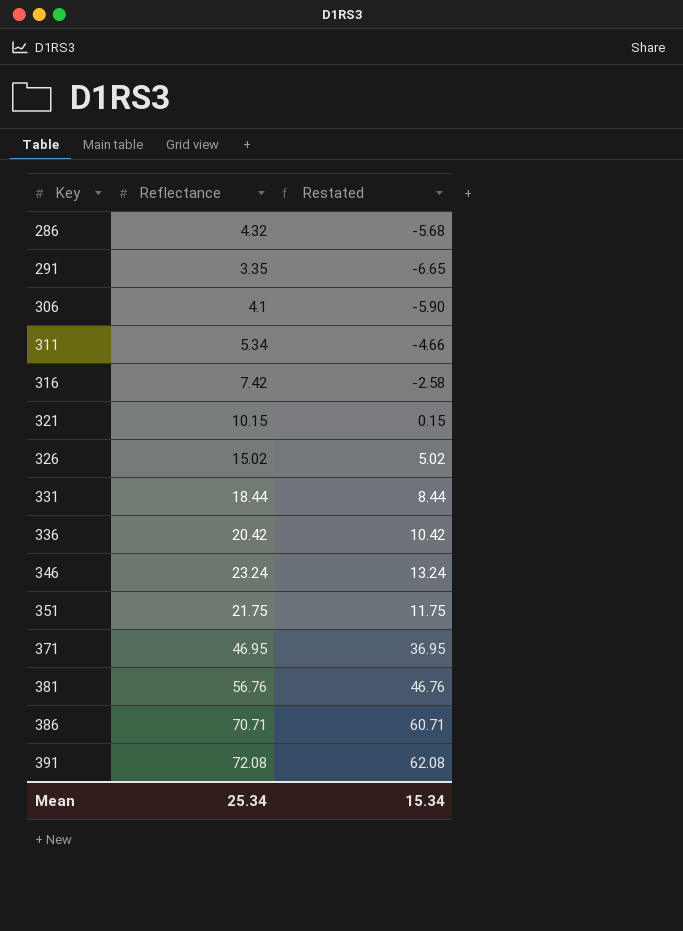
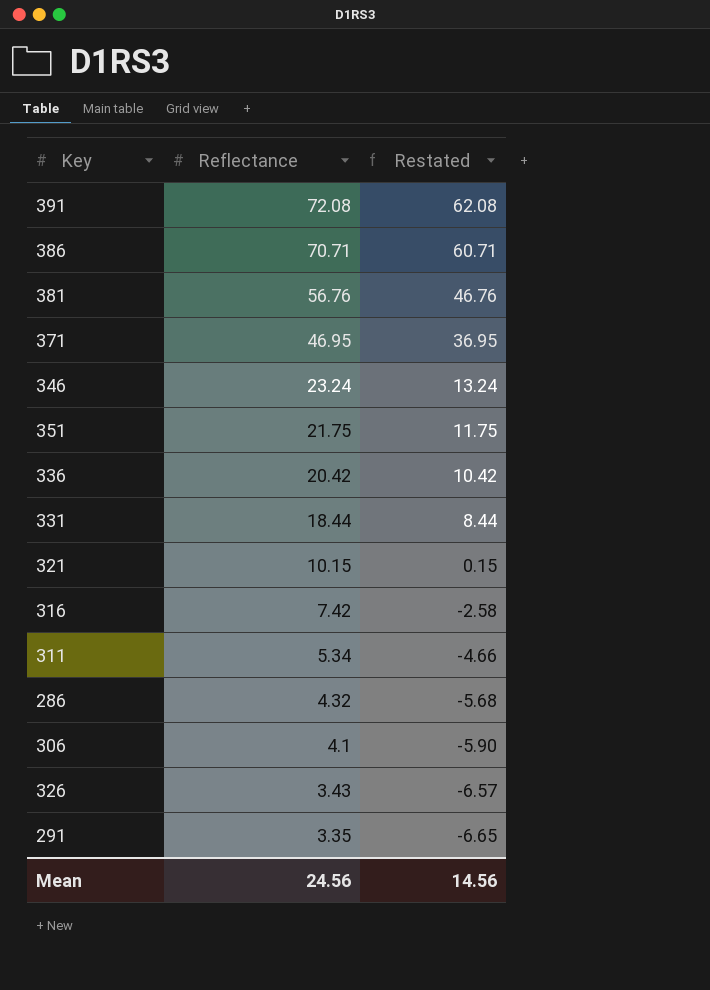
row order: Key ascending -> Reflectance descending
326 | Reflectance: 15.02 -> 3.43
326 | Restated: 5.02 -> -6.57
Mean | Reflectance: 25.34 -> 24.56
Mean | Restated: 15.34 -> 14.56

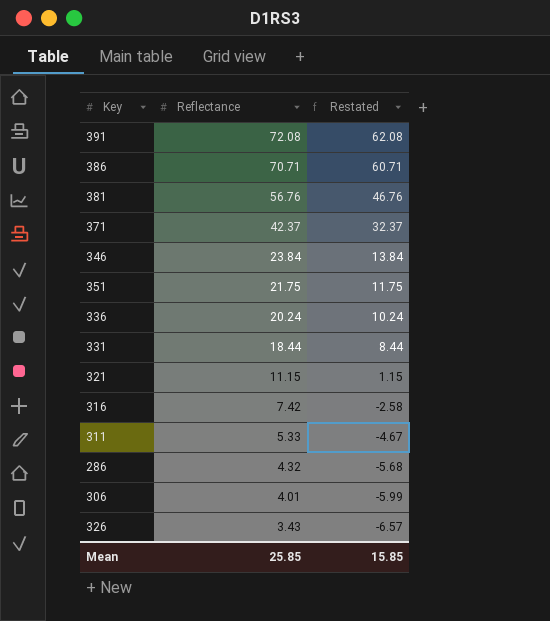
row 291: 3.35 | -6.65 -> none
371 | Reflectance: 46.95 -> 42.37
371 | Restated: 36.95 -> 32.37
346 | Reflectance: 23.24 -> 23.84
346 | Restated: 13.24 -> 13.84
336 | Reflectance: 20.42 -> 20.24
336 | Restated: 10.42 -> 10.24
321 | Reflectance: 10.15 -> 11.15
321 | Restated: 0.15 -> 1.15
311 | Reflectance: 5.34 -> 5.33
311 | Restated: -4.66 -> -4.67
306 | Reflectance: 4.1 -> 4.01
306 | Restated: -5.90 -> -5.99
Mean | Reflectance: 24.56 -> 25.85
Mean | Restated: 14.56 -> 15.85

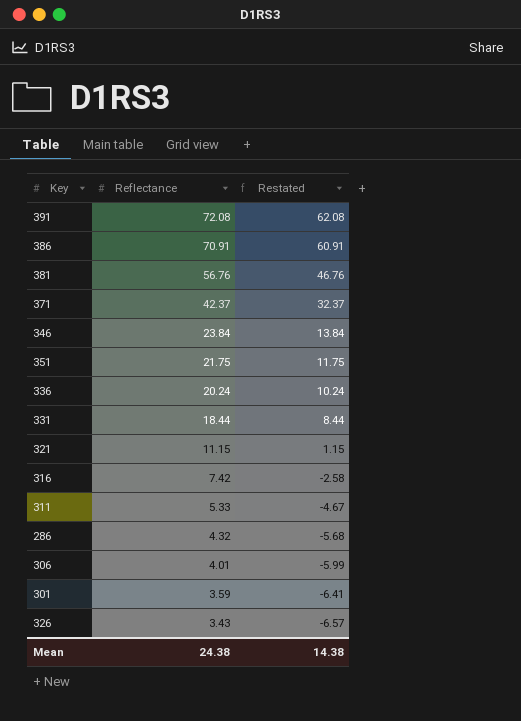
386 | Reflectance: 70.71 -> 70.91
386 | Restated: 60.71 -> 60.91
row 301: none -> 3.59 | -6.41
Mean | Reflectance: 25.85 -> 24.38
Mean | Restated: 15.85 -> 14.38

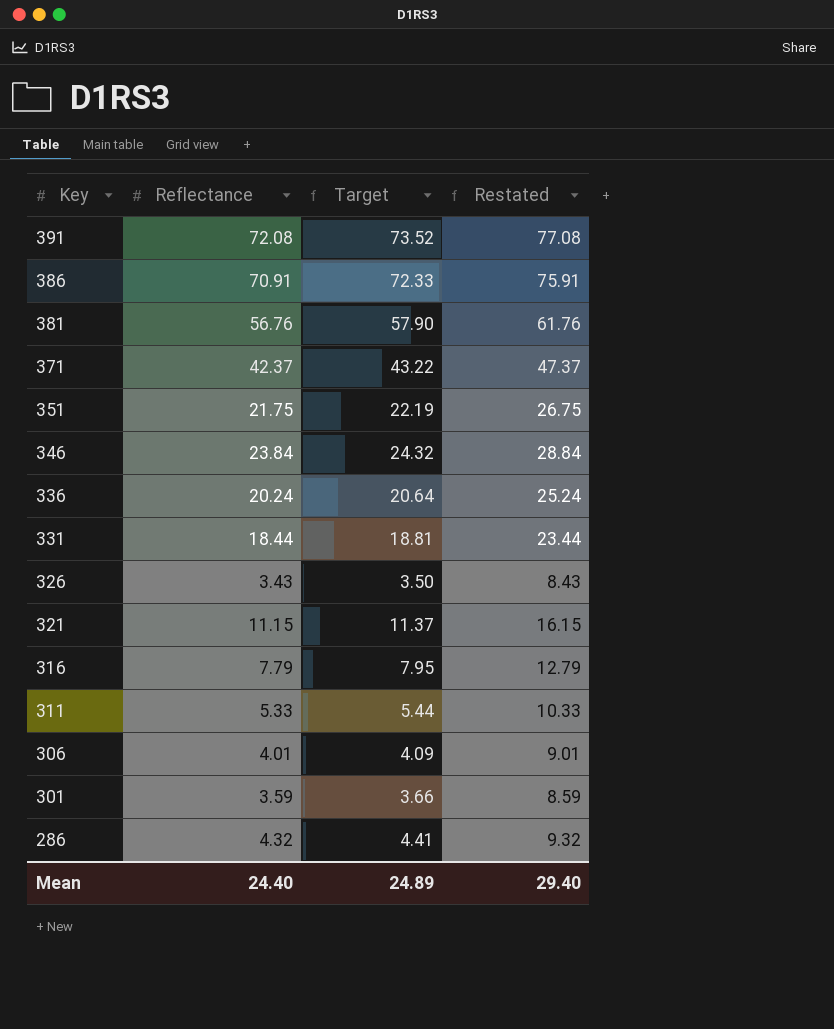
row order: Reflectance descending -> Key descending
column Target | formula: none -> [Reflectance] * 1.02
column Restated | formula: [Reflectance] - 10 -> [Reflectance] + 5
316 | Reflectance: 7.42 -> 7.79
Mean | Reflectance: 24.38 -> 24.40
Mean | Restated: 14.38 -> 29.40

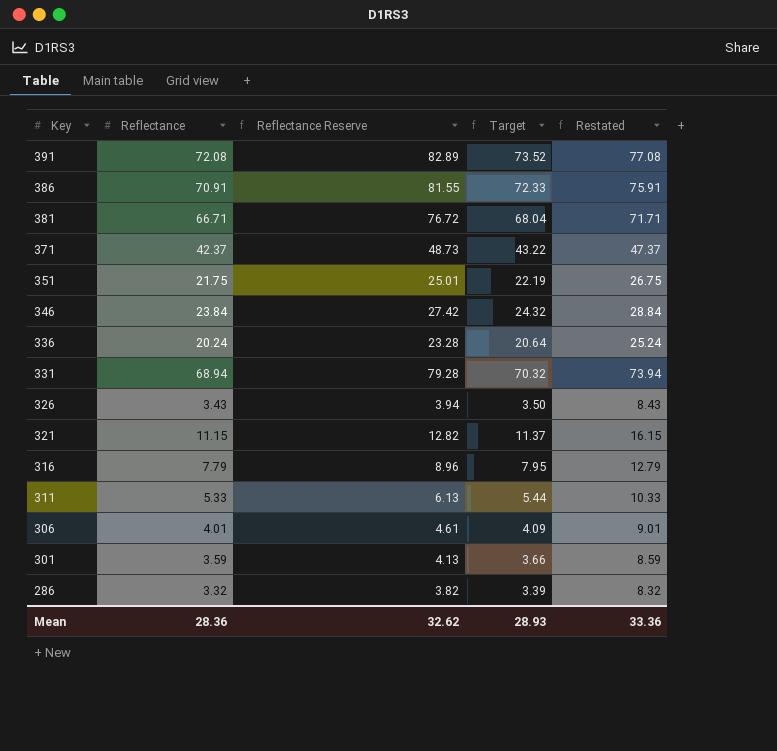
column Reflectance Reserve | formula: none -> [Reflectance] * 1.15
381 | Reflectance: 56.76 -> 66.71
381 | Target: 57.90 -> 68.04
381 | Restated: 61.76 -> 71.71
331 | Reflectance: 18.44 -> 68.94
331 | Target: 18.81 -> 70.32
331 | Restated: 23.44 -> 73.94
286 | Reflectance: 4.32 -> 3.32
286 | Target: 4.41 -> 3.39
286 | Restated: 9.32 -> 8.32
Mean | Reflectance: 24.40 -> 28.36
Mean | Target: 24.89 -> 28.93
Mean | Restated: 29.40 -> 33.36

